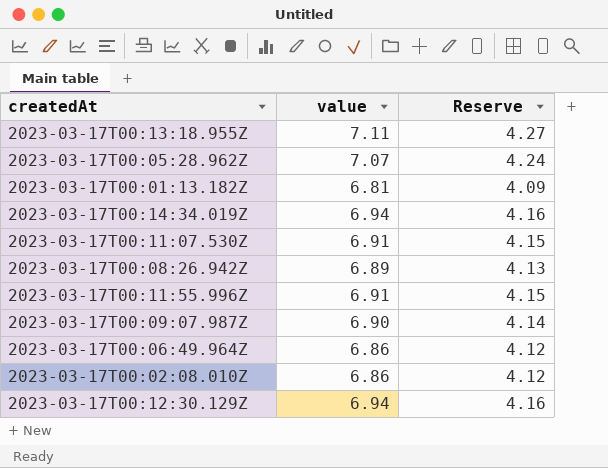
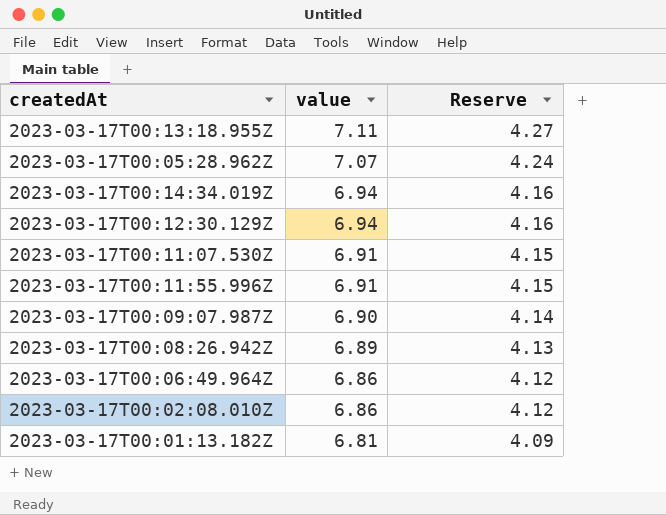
row order: none -> value descending

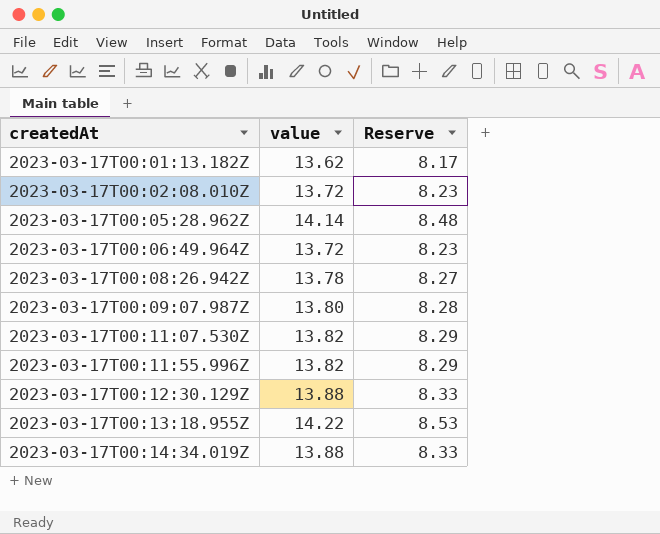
row order: value descending -> createdAt ascending
2023-03-17T00:01:13.182Z | value: 6.81 -> 13.62
2023-03-17T00:01:13.182Z | Reserve: 4.09 -> 8.17
2023-03-17T00:02:08.010Z | value: 6.86 -> 13.72
2023-03-17T00:02:08.010Z | Reserve: 4.12 -> 8.23
2023-03-17T00:05:28.962Z | value: 7.07 -> 14.14
2023-03-17T00:05:28.962Z | Reserve: 4.24 -> 8.48
2023-03-17T00:06:49.964Z | value: 6.86 -> 13.72
2023-03-17T00:06:49.964Z | Reserve: 4.12 -> 8.23
2023-03-17T00:08:26.942Z | value: 6.89 -> 13.78
2023-03-17T00:08:26.942Z | Reserve: 4.13 -> 8.27
2023-03-17T00:09:07.987Z | value: 6.90 -> 13.80
2023-03-17T00:09:07.987Z | Reserve: 4.14 -> 8.28
2023-03-17T00:11:07.530Z | value: 6.91 -> 13.82
2023-03-17T00:11:07.530Z | Reserve: 4.15 -> 8.29
2023-03-17T00:11:55.996Z | value: 6.91 -> 13.82
2023-03-17T00:11:55.996Z | Reserve: 4.15 -> 8.29
2023-03-17T00:12:30.129Z | value: 6.94 -> 13.88
2023-03-17T00:12:30.129Z | Reserve: 4.16 -> 8.33
2023-03-17T00:13:18.955Z | value: 7.11 -> 14.22
2023-03-17T00:13:18.955Z | Reserve: 4.27 -> 8.53
2023-03-17T00:14:34.019Z | value: 6.94 -> 13.88
2023-03-17T00:14:34.019Z | Reserve: 4.16 -> 8.33

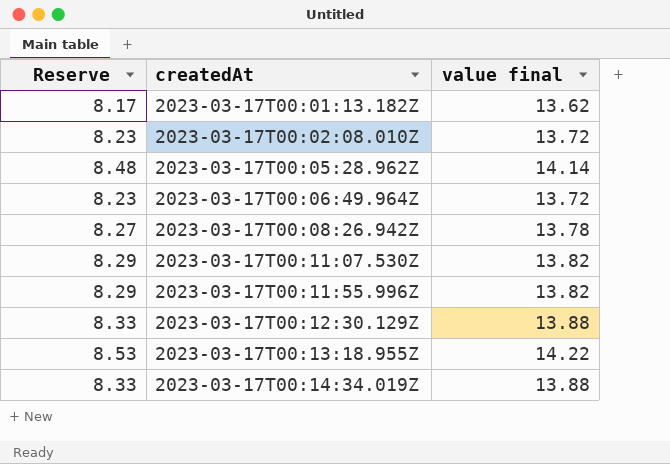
column Reserve | position: 3 -> 1
column name: value -> value final
row 2023-03-17T00:09:07.987Z: 13.80 | 8.28 -> none

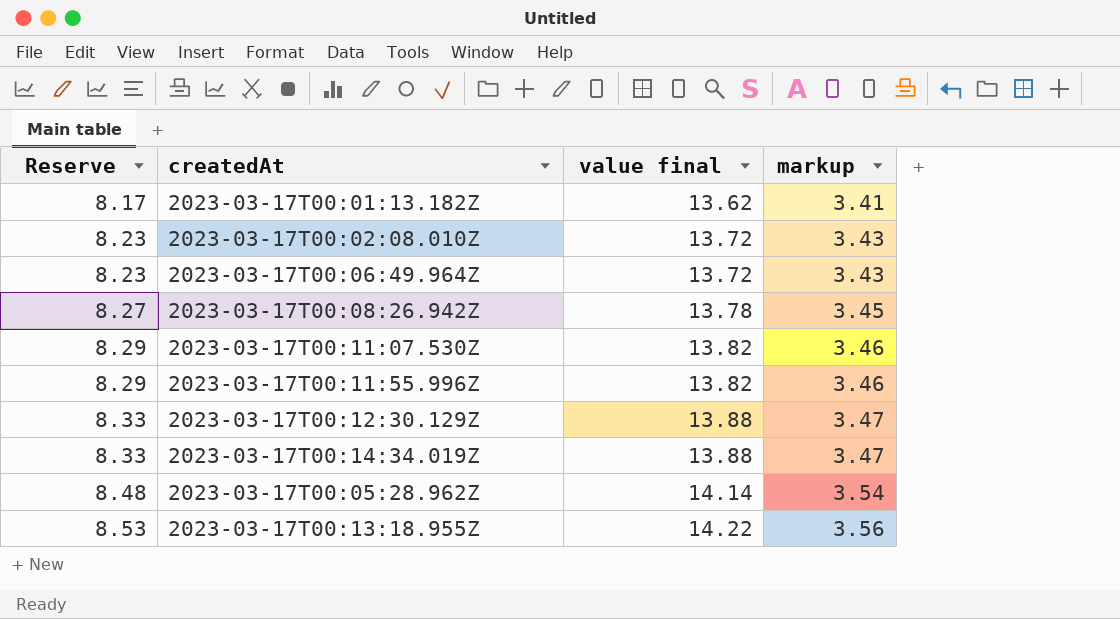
row order: createdAt ascending -> Reserve ascending
column markup | formula: none -> [value final] * 0.25

